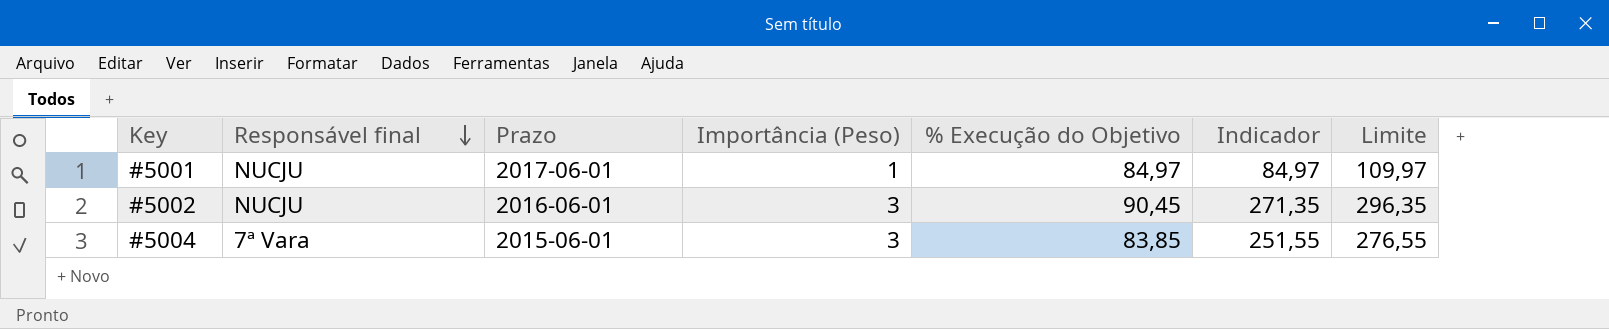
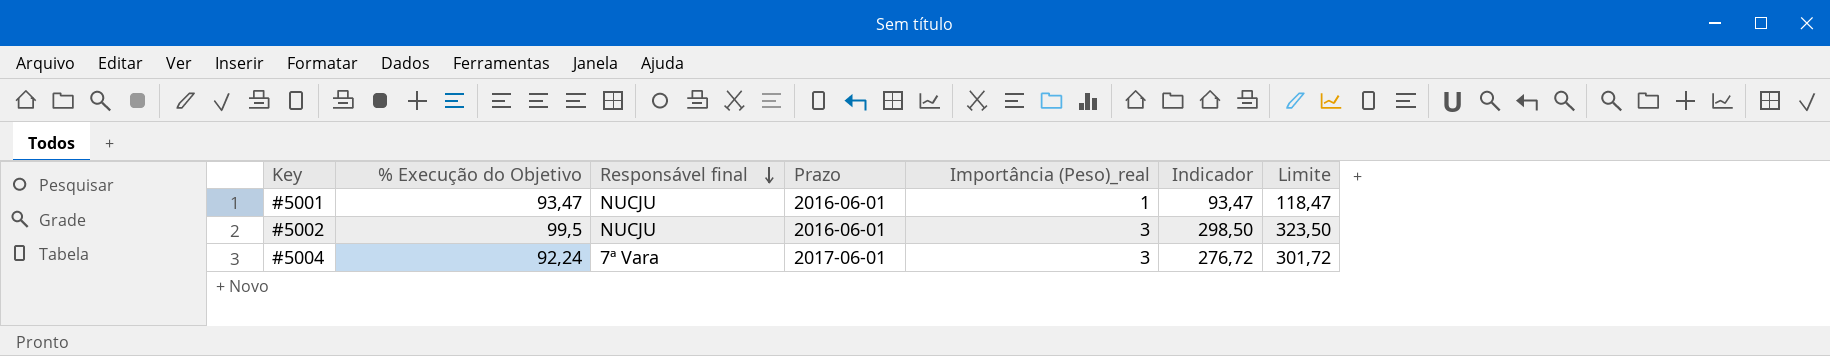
column % Execução do Objetivo | position: 5 -> 2
column name: Importância (Peso) -> Importância (Peso)_real
#5001 | % Execução do Objetivo: 84,97 -> 93,47
#5001 | Prazo: 2017-06-01 -> 2016-06-01
#5001 | Indicador: 84,97 -> 93,47
#5001 | Limite: 109,97 -> 118,47
#5002 | % Execução do Objetivo: 90,45 -> 99,5
#5002 | Indicador: 271,35 -> 298,50
#5002 | Limite: 296,35 -> 323,50
#5004 | % Execução do Objetivo: 83,85 -> 92,24
#5004 | Prazo: 2015-06-01 -> 2017-06-01
#5004 | Indicador: 251,55 -> 276,72
#5004 | Limite: 276,55 -> 301,72

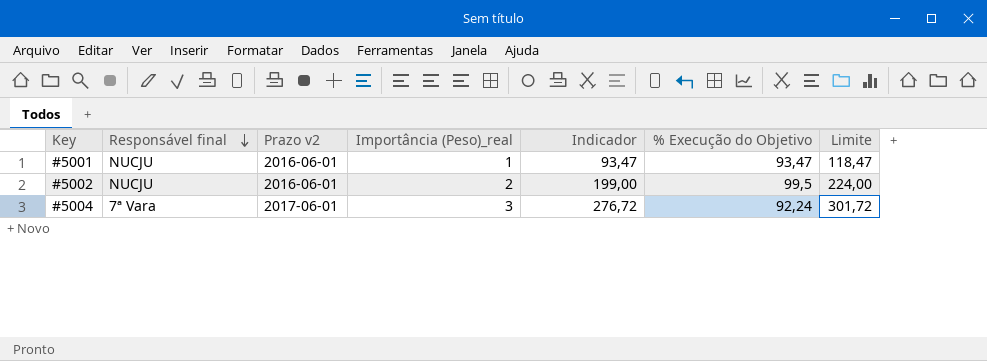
column name: Prazo -> Prazo v2
column % Execução do Objetivo | position: 2 -> 6
#5002 | Importância (Peso)_real: 3 -> 2
#5002 | Indicador: 298,50 -> 199,00
#5002 | Limite: 323,50 -> 224,00

